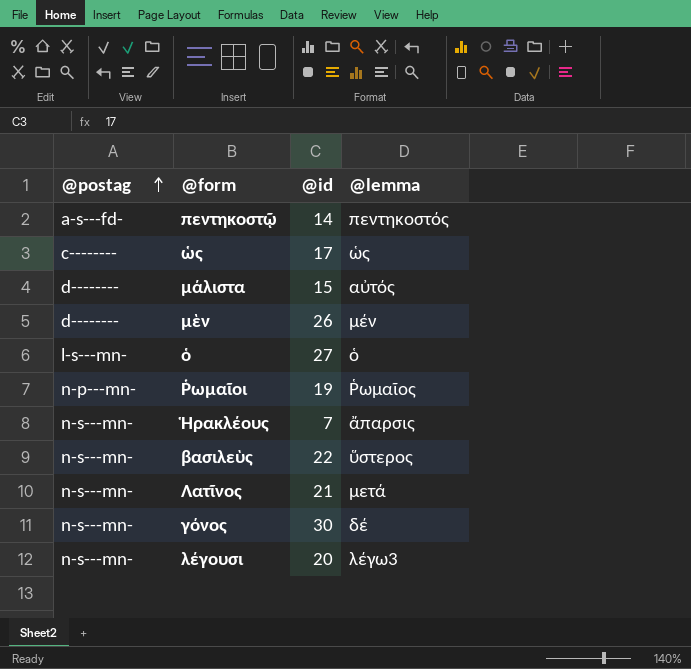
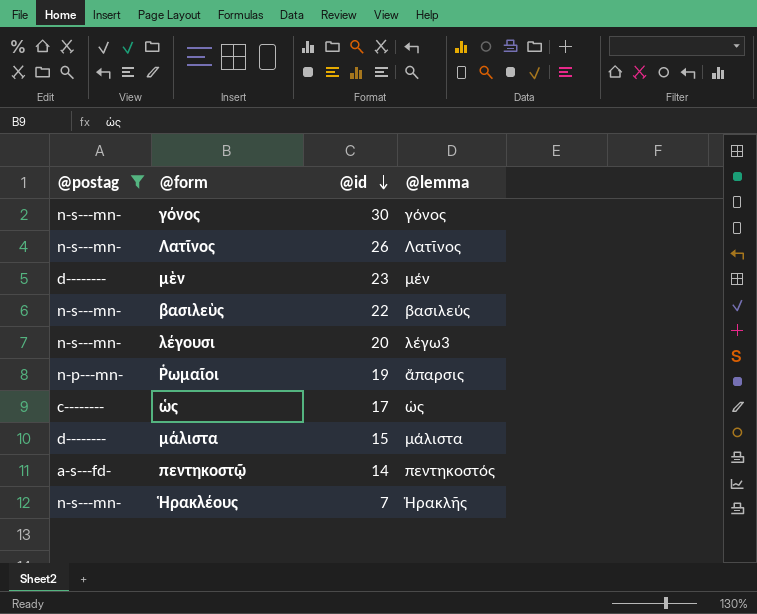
filter: none -> @postag != l-s---mn-
row order: @postag ascending -> @id descending
γόνος | @lemma: δέ -> γόνος
Λατῖνος | @id: 21 -> 26
Λατῖνος | @lemma: μετά -> Λατῖνος
μὲν | @id: 26 -> 23
βασιλεὺς | @lemma: ὕστερος -> βασιλεύς
Ῥωμαῖοι | @lemma: Ῥωμαῖος -> ἄπαρσις
μάλιστα | @lemma: αὐτός -> μάλιστα
Ἡρακλέους | @lemma: ἄπαρσις -> Ἡρακλῆς

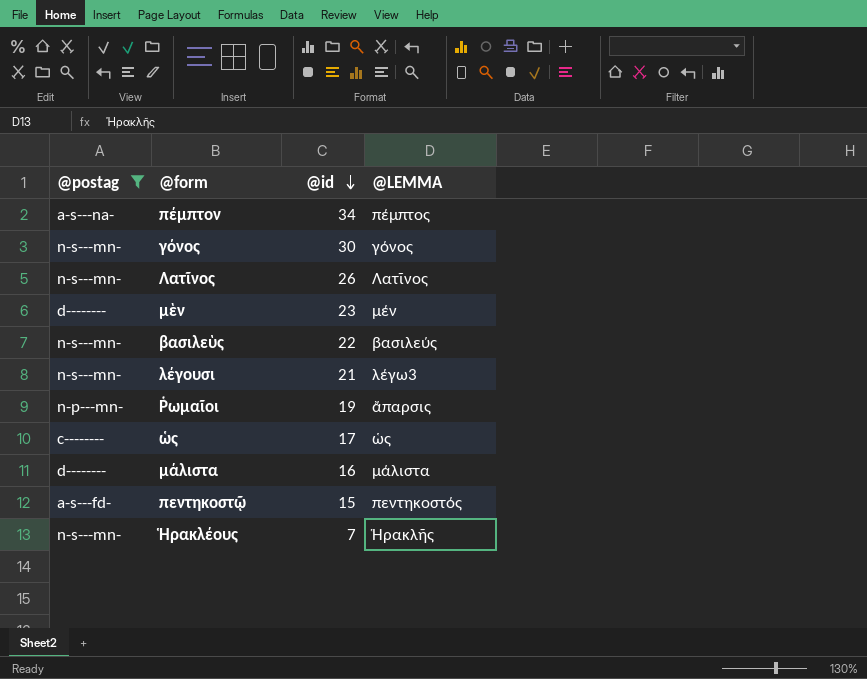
column name: @lemma -> @LEMMA
row πέμπτον: none -> a-s---na- | 34 | πέμπτος
λέγουσι | @id: 20 -> 21
μάλιστα | @id: 15 -> 16
πεντηκοστῷ | @id: 14 -> 15

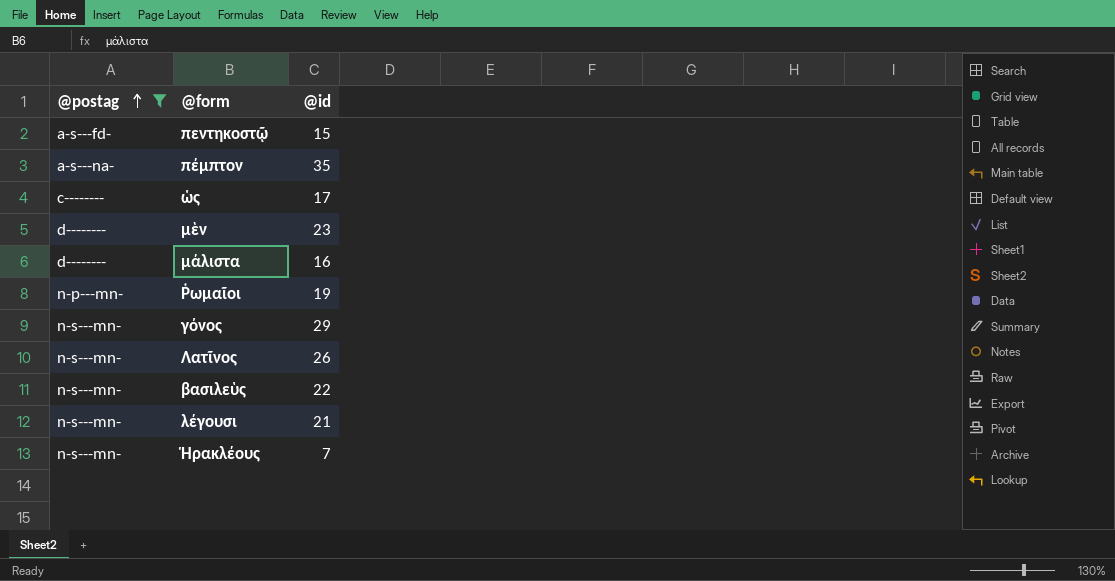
row order: @id descending -> @postag ascending
column @LEMMA | position: 4 -> none
πέμπτον | @id: 34 -> 35
γόνος | @id: 30 -> 29

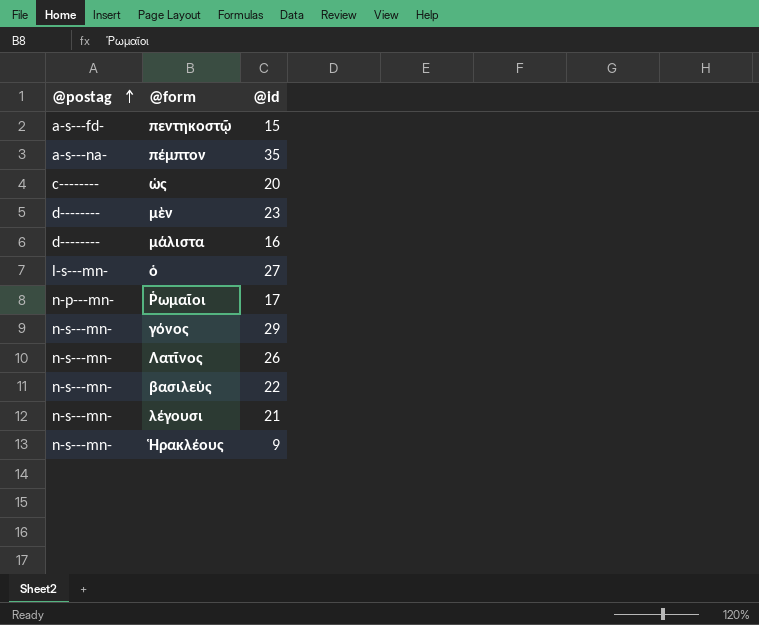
filter: @postag != l-s---mn- -> none
ὡς | @id: 17 -> 20
Ῥωμαῖοι | @id: 19 -> 17
Ἡρακλέους | @id: 7 -> 9

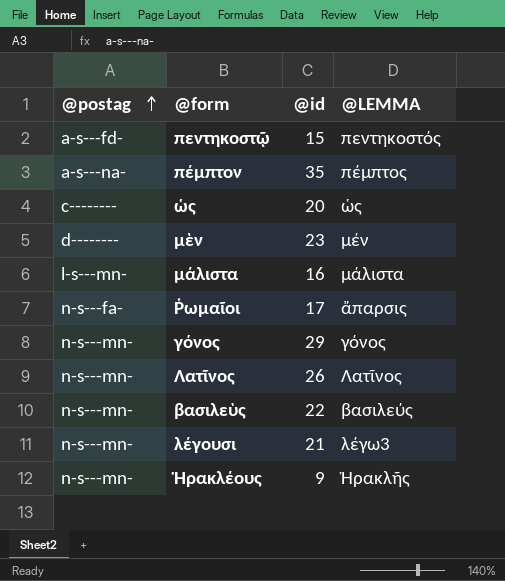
column @LEMMA | position: none -> 4
row ὁ: l-s---mn- | 27 -> none
μάλιστα | @postag: d-------- -> l-s---mn-
Ῥωμαῖοι | @postag: n-p---mn- -> n-s---fa-

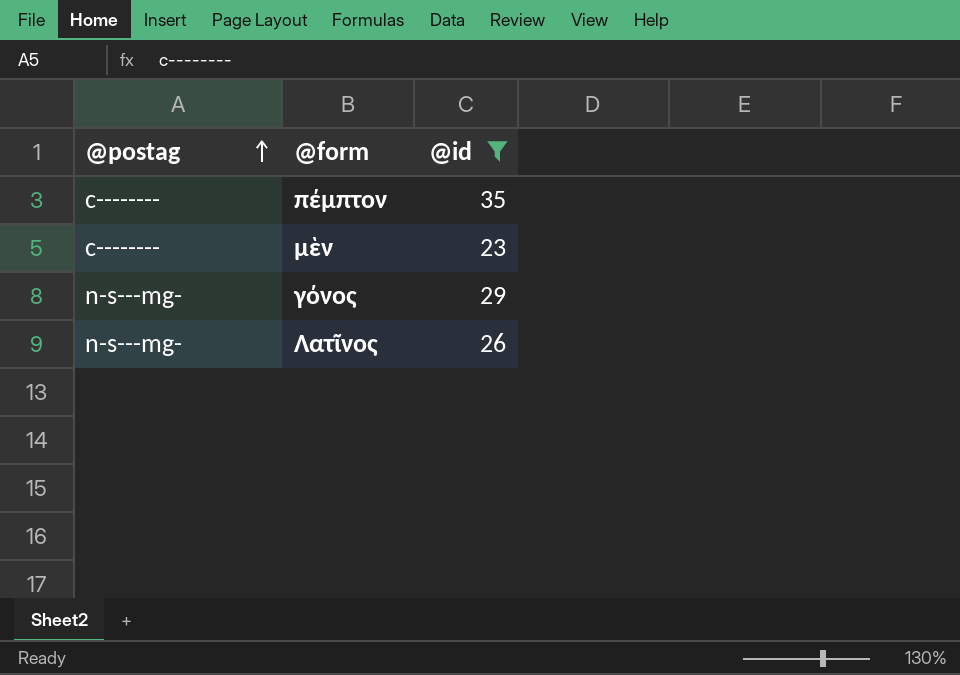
filter: none -> @id >= 23
column @LEMMA | position: 4 -> none
πέμπτον | @postag: a-s---na- -> c--------
μὲν | @postag: d-------- -> c--------
γόνος | @postag: n-s---mn- -> n-s---mg-
Λατῖνος | @postag: n-s---mn- -> n-s---mg-

